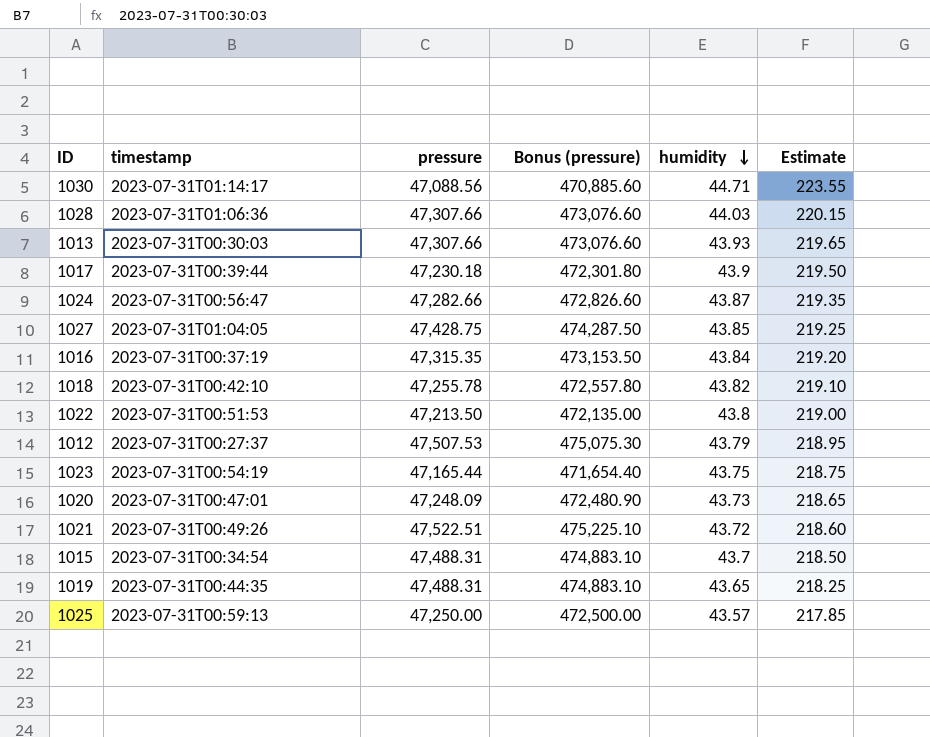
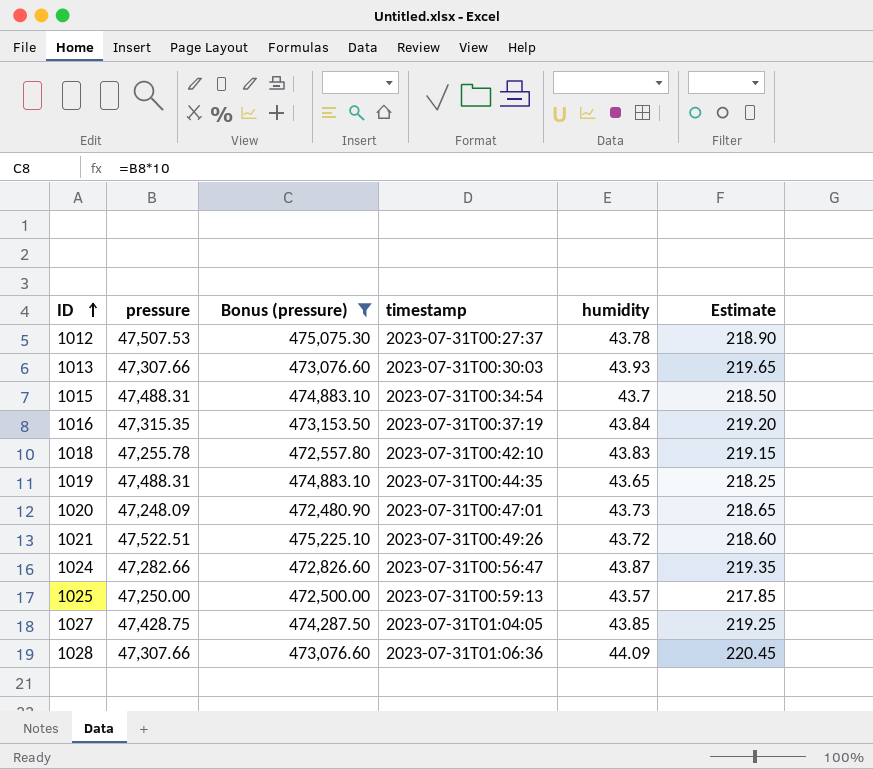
filter: none -> Bonus (pressure) >= 472,480.90
row order: humidity descending -> ID ascending
column timestamp | position: 2 -> 4
1012 | humidity: 43.79 -> 43.78
1012 | Estimate: 218.95 -> 218.90
1018 | humidity: 43.82 -> 43.83
1018 | Estimate: 219.10 -> 219.15
1028 | humidity: 44.03 -> 44.09
1028 | Estimate: 220.15 -> 220.45

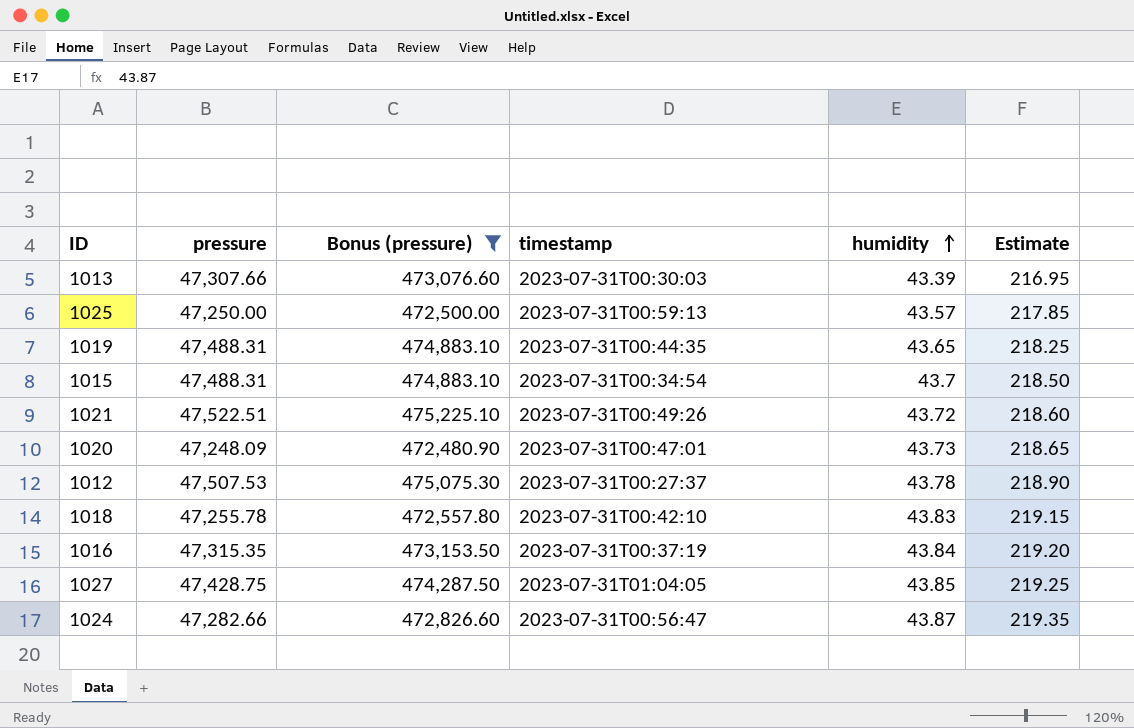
row order: ID ascending -> humidity ascending
row 1028: 47,307.66 | 473,076.60 | 2023-07-31T01:06:36 | 44.09 | 220.45 -> none
1013 | humidity: 43.93 -> 43.39
1013 | Estimate: 219.65 -> 216.95

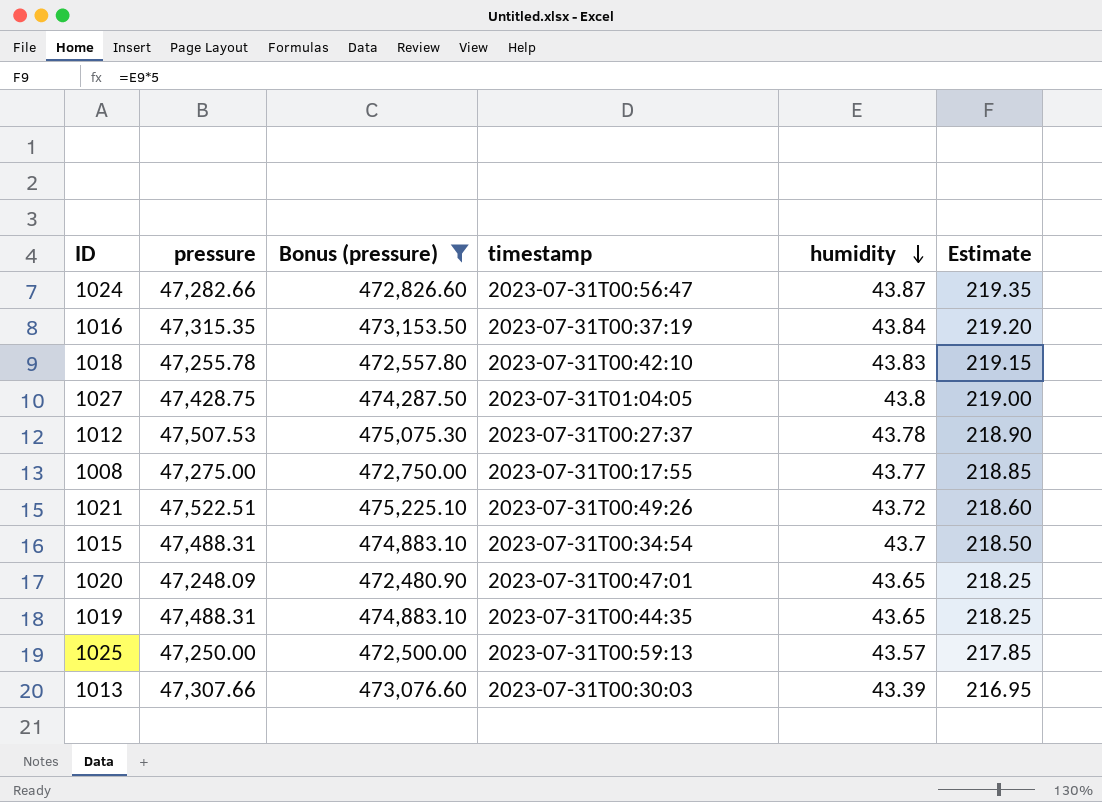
row order: humidity ascending -> humidity descending
1027 | humidity: 43.85 -> 43.8
1027 | Estimate: 219.25 -> 219.00
row 1008: none -> 47,275.00 | 472,750.00 | 2023-07-31T00:17:55 | 43.77 | 218.85
1020 | humidity: 43.73 -> 43.65
1020 | Estimate: 218.65 -> 218.25

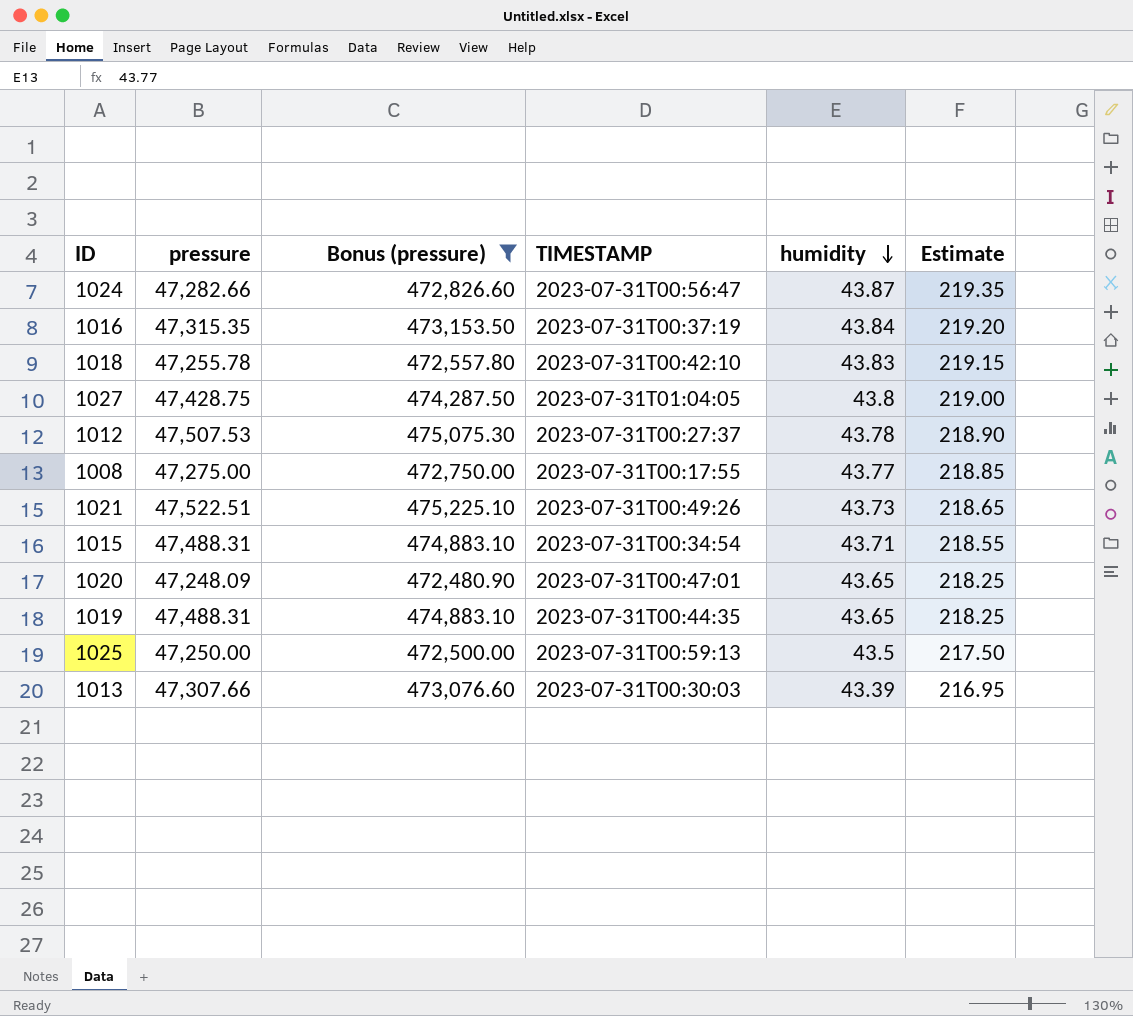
column name: timestamp -> TIMESTAMP
1021 | humidity: 43.72 -> 43.73
1021 | Estimate: 218.60 -> 218.65
1015 | humidity: 43.7 -> 43.71
1015 | Estimate: 218.50 -> 218.55
1025 | humidity: 43.57 -> 43.5
1025 | Estimate: 217.85 -> 217.50

